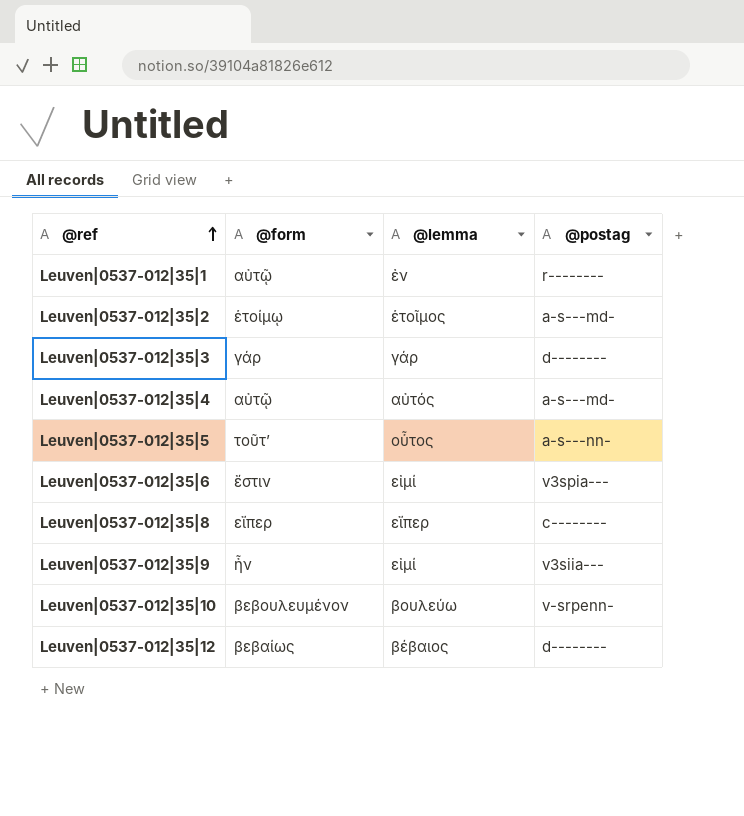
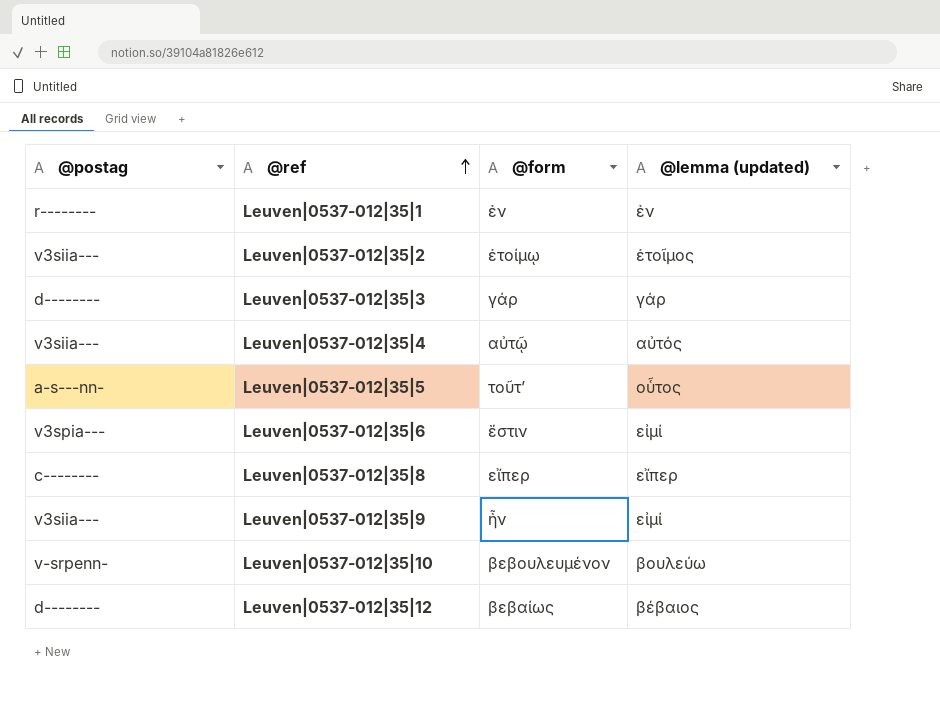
column @postag | position: 4 -> 1
column name: @lemma -> @lemma (updated)
Leuven|0537-012|35|1 | @form: αὐτῷ -> ἐν
Leuven|0537-012|35|2 | @postag: a-s---md- -> v3siia---
Leuven|0537-012|35|4 | @postag: a-s---md- -> v3siia---

